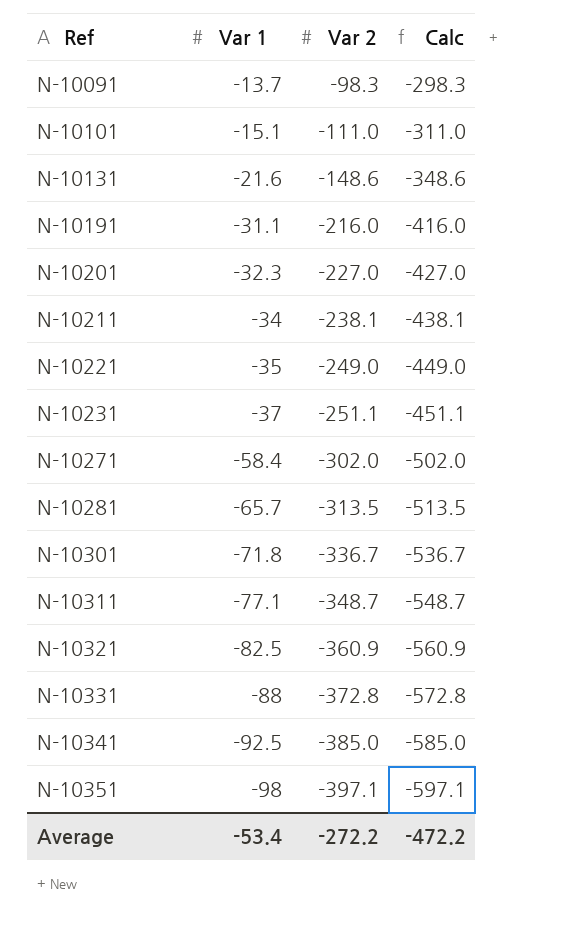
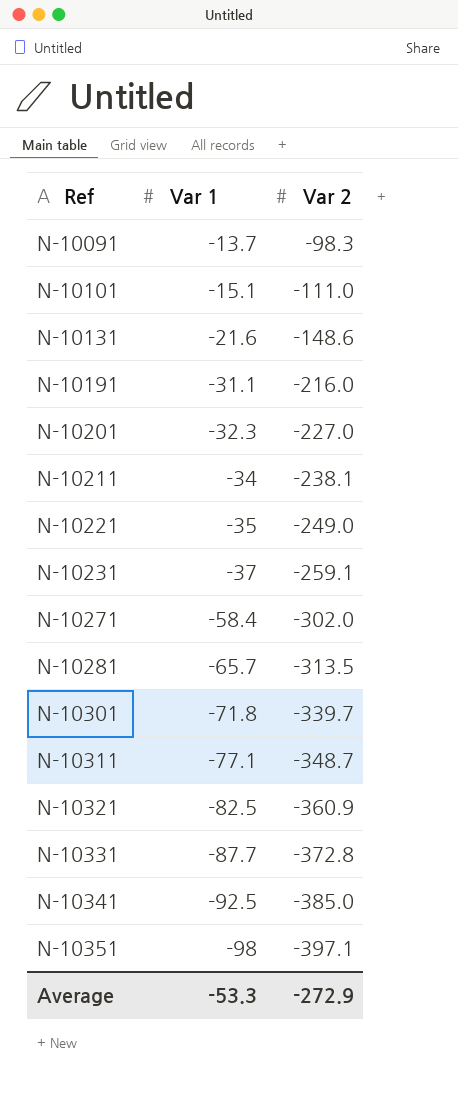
column Calc | formula: [Var 2] - 200 -> none
N-10231 | Var 2: -251.1 -> -259.1
N-10301 | Var 2: -336.7 -> -339.7
N-10331 | Var 1: -88 -> -87.7
Average | Var 1: -53.4 -> -53.3
Average | Var 2: -272.2 -> -272.9

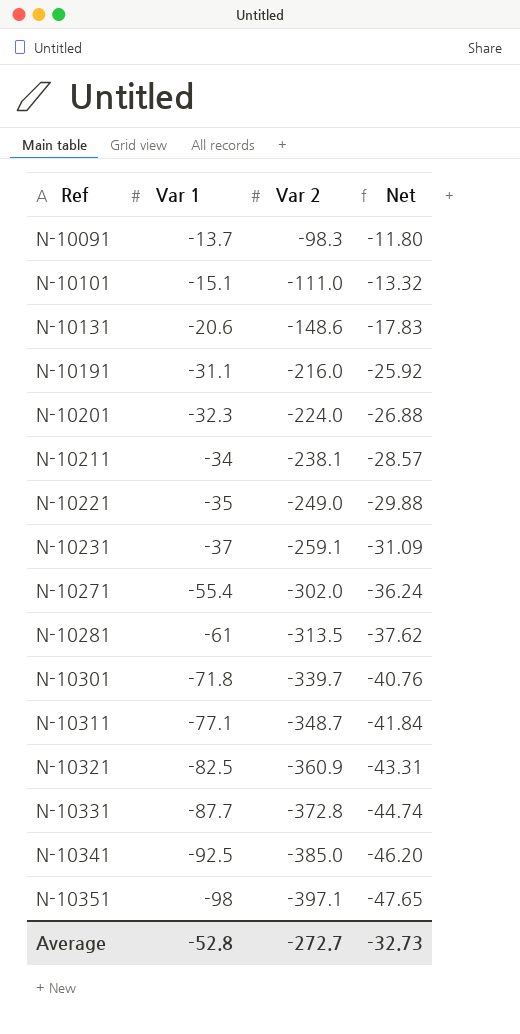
column Net | formula: none -> [Var 2] * 0.12
N-10131 | Var 1: -21.6 -> -20.6
N-10201 | Var 2: -227.0 -> -224.0
N-10271 | Var 1: -58.4 -> -55.4
N-10281 | Var 1: -65.7 -> -61
Average | Var 1: -53.3 -> -52.8
Average | Var 2: -272.9 -> -272.7

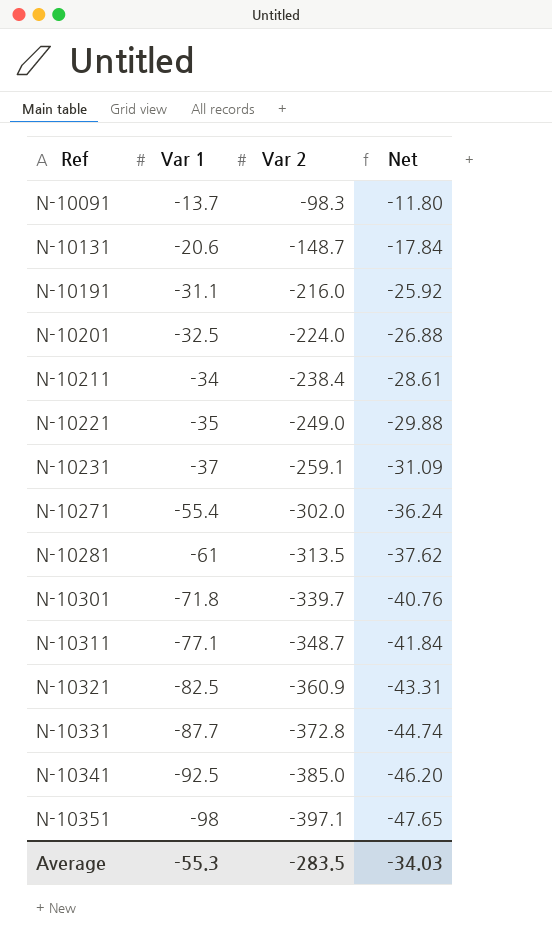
row N-10101: -15.1 | -111.0 | -13.32 -> none
N-10131 | Var 2: -148.6 -> -148.7
N-10131 | Net: -17.83 -> -17.84
N-10201 | Var 1: -32.3 -> -32.5
N-10211 | Var 2: -238.1 -> -238.4
N-10211 | Net: -28.57 -> -28.61
Average | Var 1: -52.8 -> -55.3
Average | Var 2: -272.7 -> -283.5
Average | Net: -32.73 -> -34.03

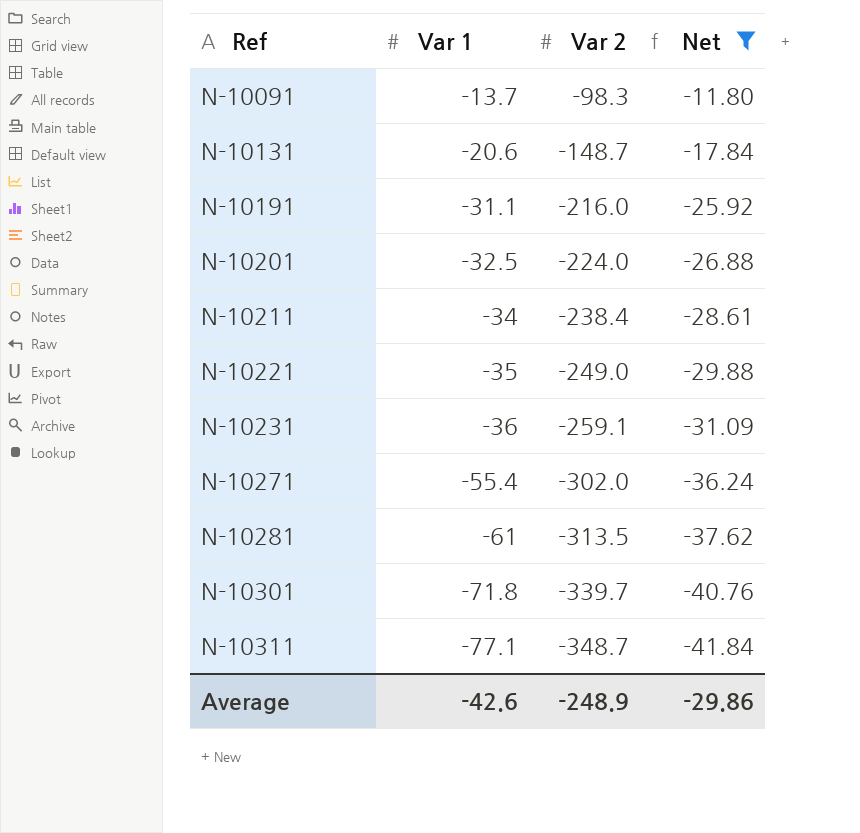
filter: none -> Net >= -41.84
N-10231 | Var 1: -37 -> -36
Average | Var 1: -55.3 -> -42.6
Average | Var 2: -283.5 -> -248.9
Average | Net: -34.03 -> -29.86

